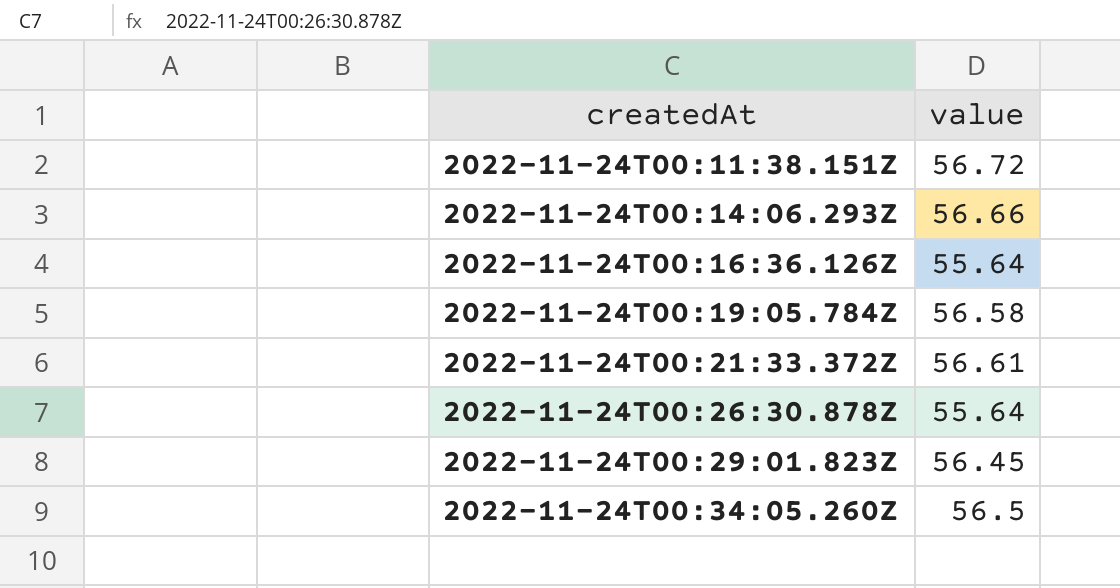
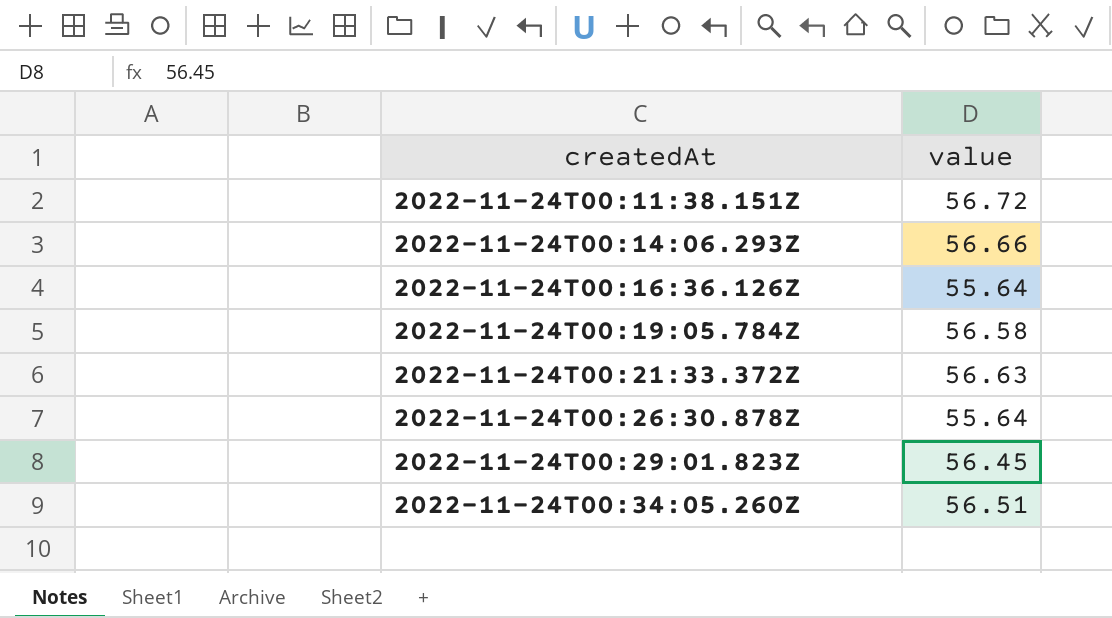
2022-11-24T00:21:33.372Z | value: 56.61 -> 56.63
2022-11-24T00:34:05.260Z | value: 56.5 -> 56.51

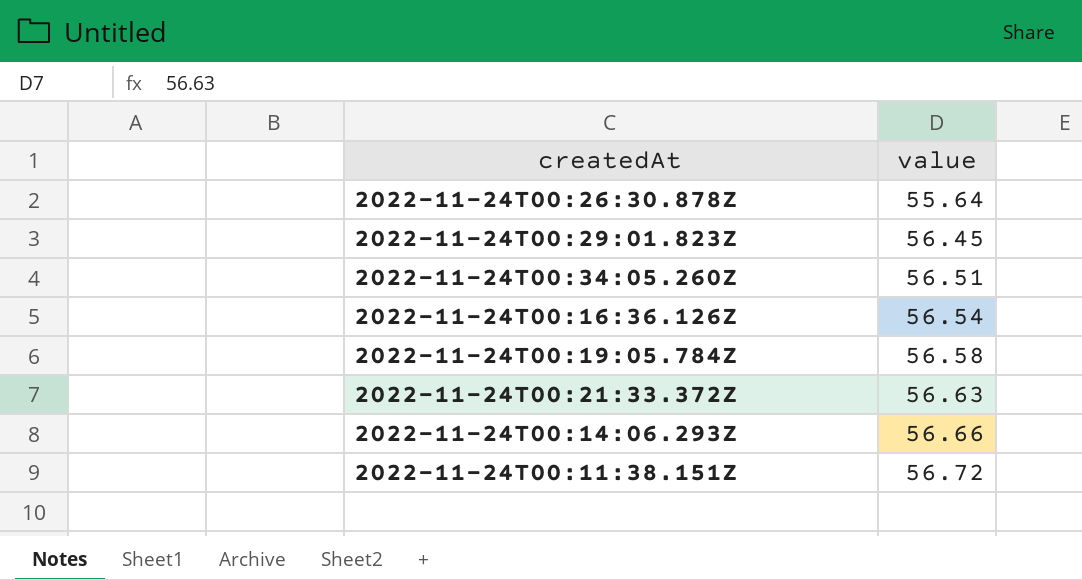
row order: createdAt ascending -> value ascending
2022-11-24T00:16:36.126Z | value: 55.64 -> 56.54

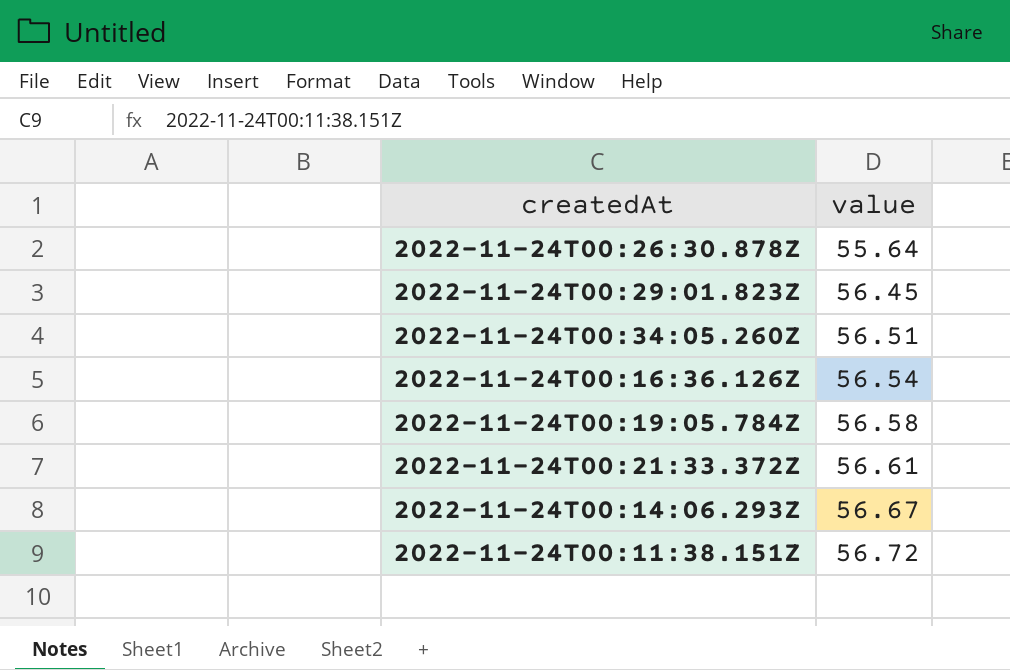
2022-11-24T00:21:33.372Z | value: 56.63 -> 56.61
2022-11-24T00:14:06.293Z | value: 56.66 -> 56.67

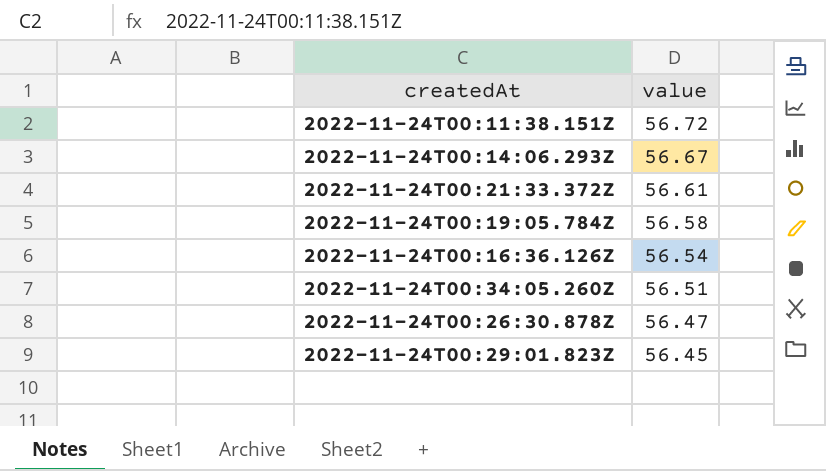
row order: value ascending -> value descending
2022-11-24T00:26:30.878Z | value: 55.64 -> 56.47

